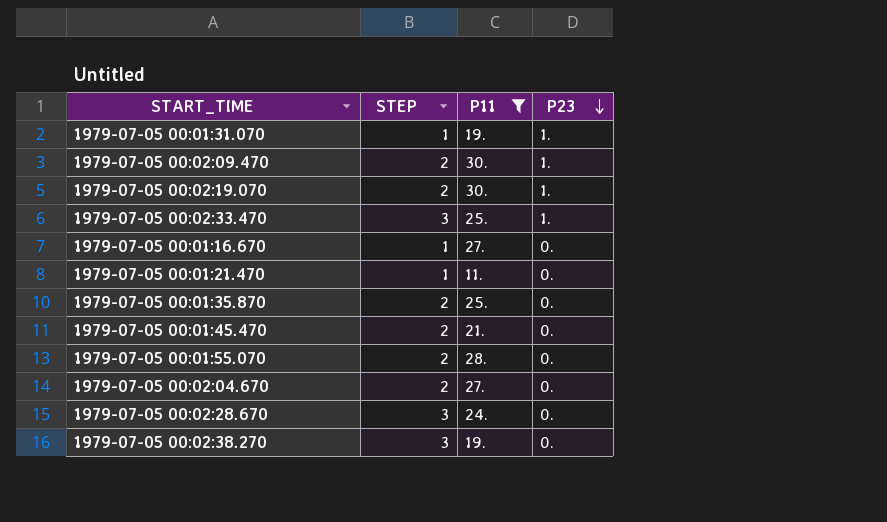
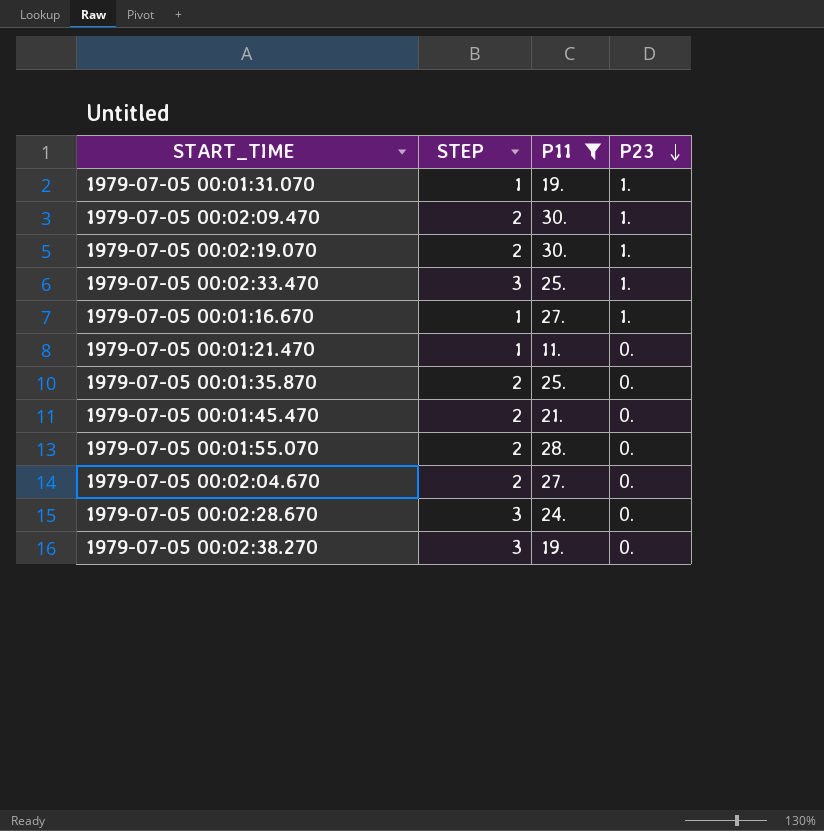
1979-07-05 00:01:16.670 | P23: 0. -> 1.

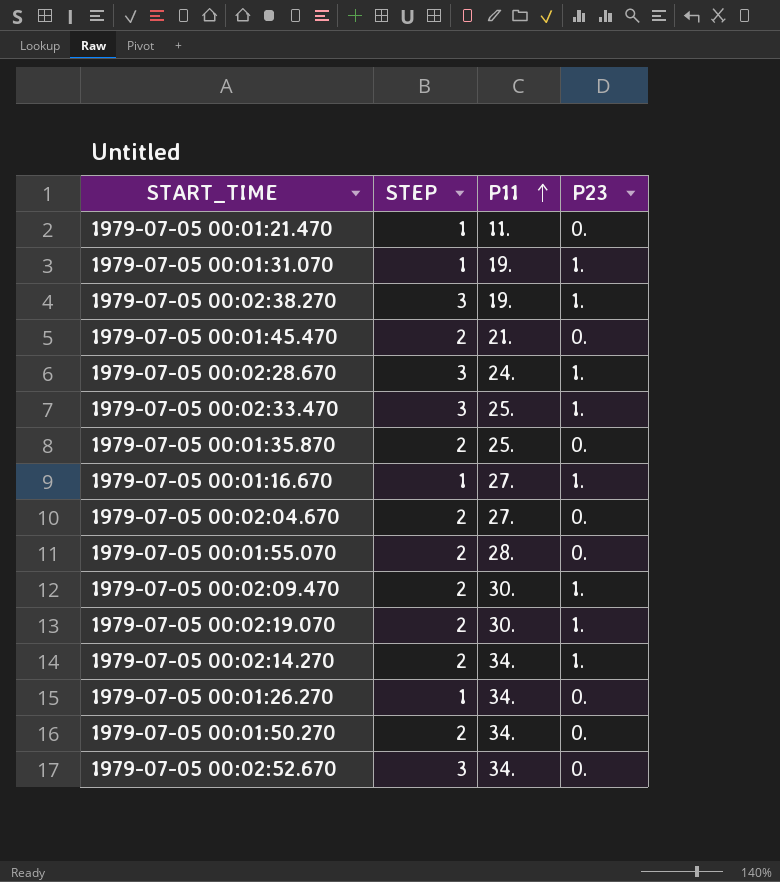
filter: P11 != 34. -> none
row order: P23 descending -> P11 ascending
1979-07-05 00:02:38.270 | P23: 0. -> 1.
1979-07-05 00:02:28.670 | P23: 0. -> 1.

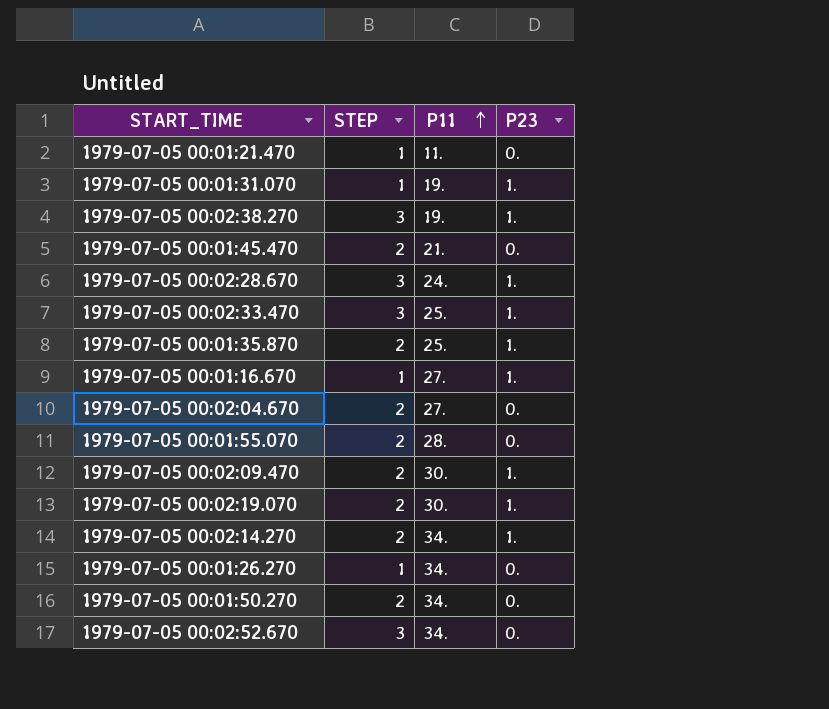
1979-07-05 00:01:35.870 | P23: 0. -> 1.

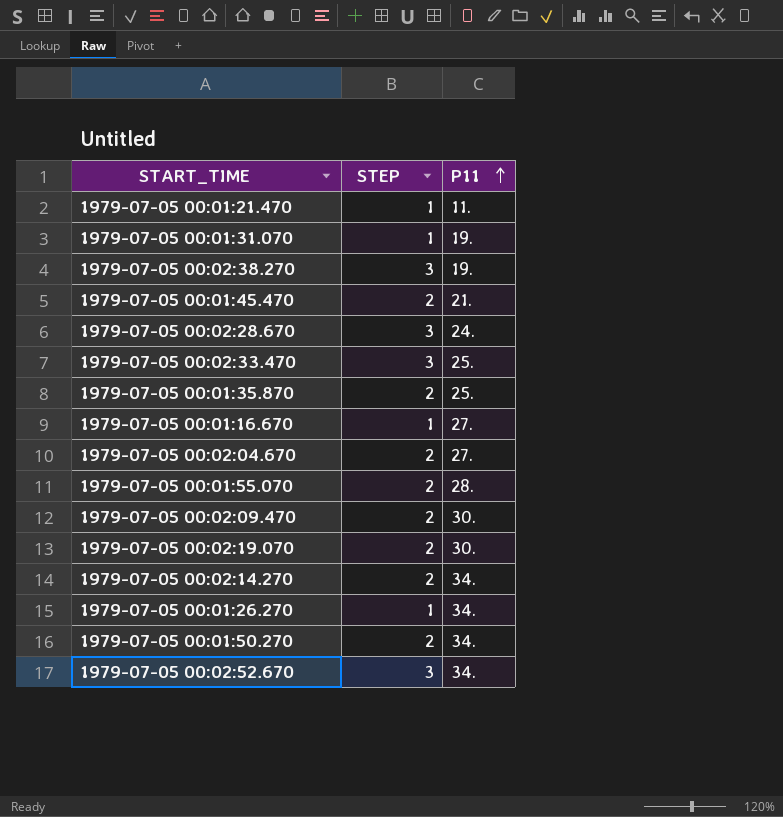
column P23 | position: 4 -> none

